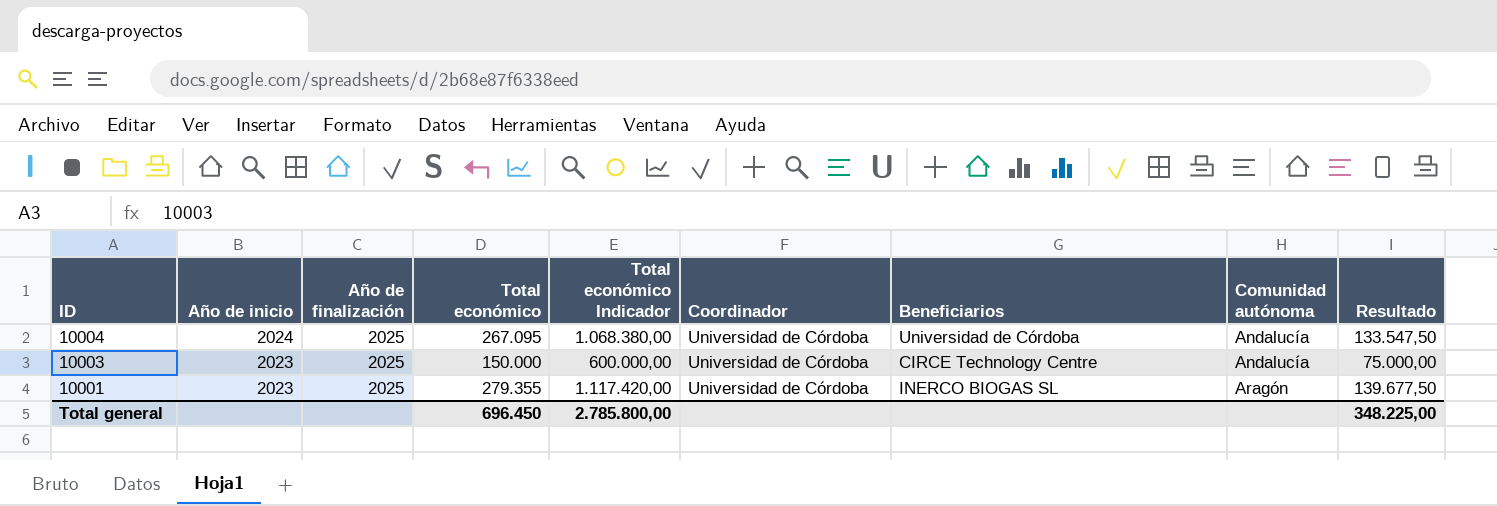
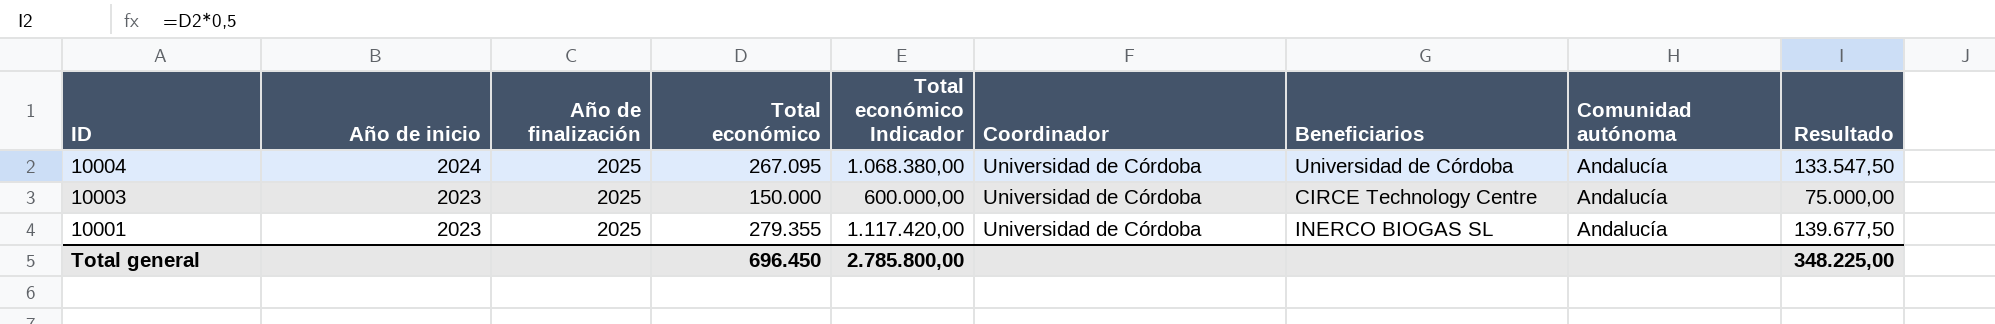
10001 | Comunidad autónoma: Aragón -> Andalucía

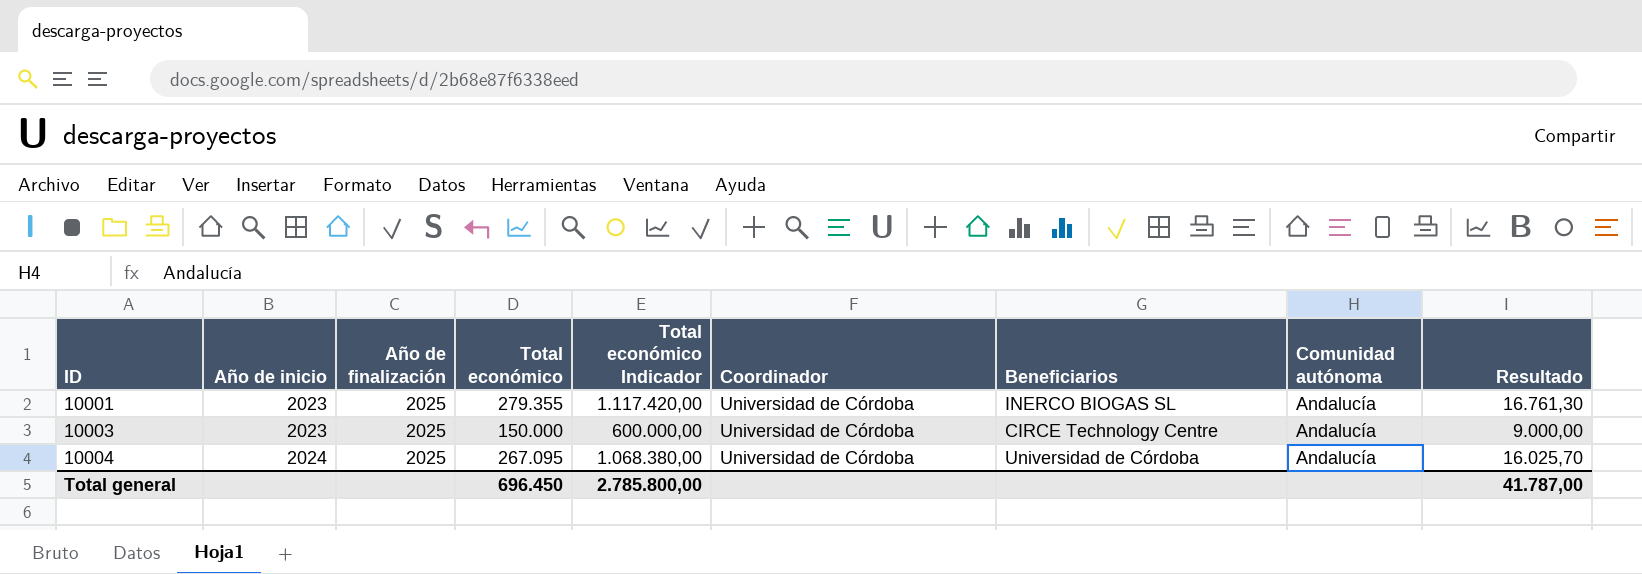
row order: ID descending -> ID ascending
column Resultado | formula: [Total económico] * 0,5 -> [Total económico] * 0,06
Total general | Resultado: 348.225,00 -> 41.787,00

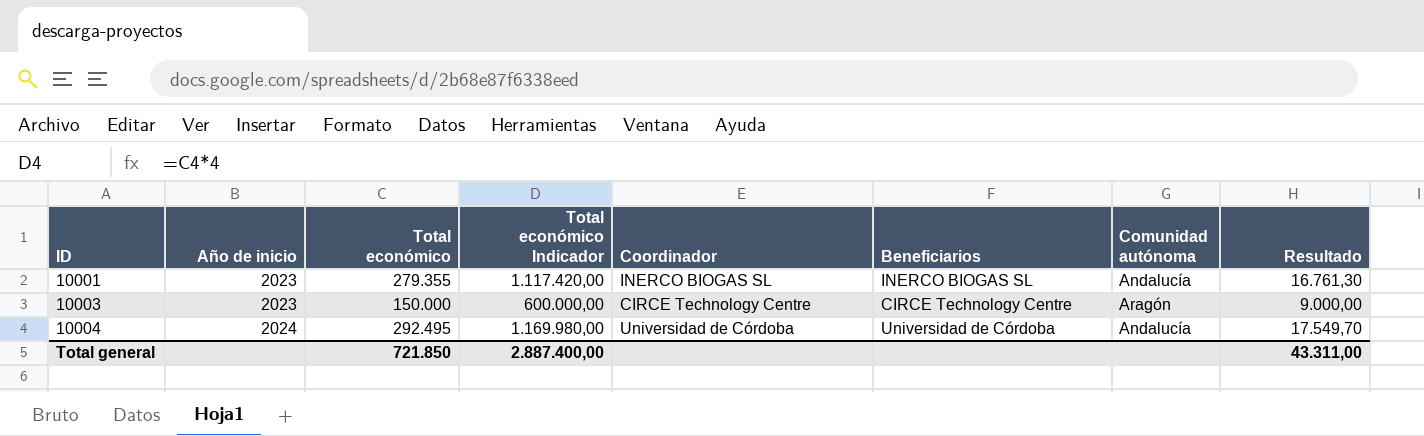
column Año de finalización | position: 3 -> none
10001 | Coordinador: Universidad de Córdoba -> INERCO BIOGAS SL
10003 | Coordinador: Universidad de Córdoba -> CIRCE Technology Centre
10003 | Comunidad autónoma: Andalucía -> Aragón
10004 | Total económico: 267.095 -> 292.495
10004 | Total económico Indicador: 1.068.380,00 -> 1.169.980,00
10004 | Resultado: 16.025,70 -> 17.549,70
Total general | Total económico: 696.450 -> 721.850
Total general | Total económico Indicador: 2.785.800,00 -> 2.887.400,00
Total general | Resultado: 41.787,00 -> 43.311,00

